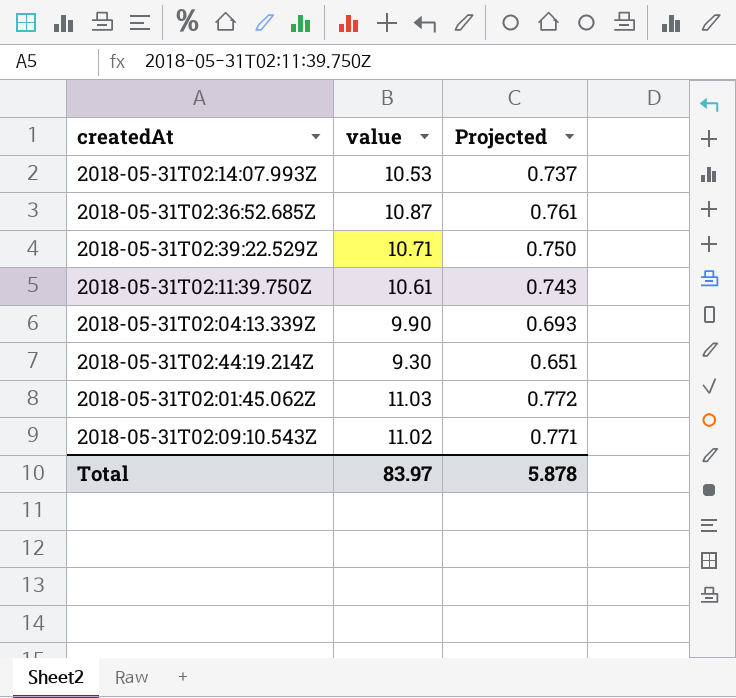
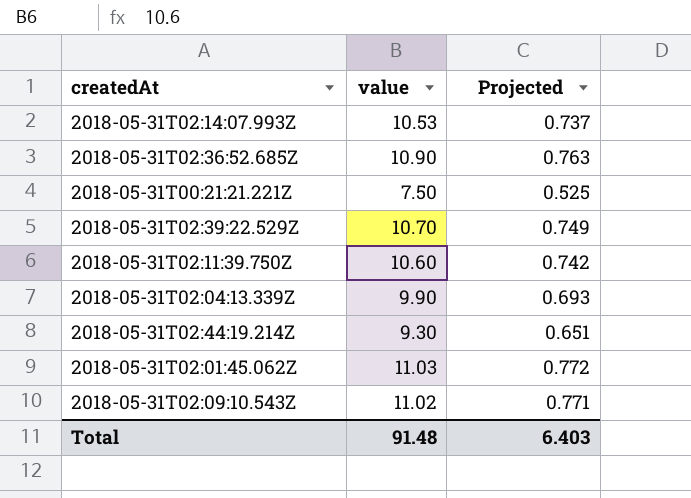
2018-05-31T02:36:52.685Z | value: 10.87 -> 10.90
2018-05-31T02:36:52.685Z | Projected: 0.761 -> 0.763
row 2018-05-31T00:21:21.221Z: none -> 7.50 | 0.525
2018-05-31T02:39:22.529Z | value: 10.71 -> 10.70
2018-05-31T02:39:22.529Z | Projected: 0.750 -> 0.749
2018-05-31T02:11:39.750Z | value: 10.61 -> 10.60
2018-05-31T02:11:39.750Z | Projected: 0.743 -> 0.742
Total | value: 83.97 -> 91.48
Total | Projected: 5.878 -> 6.403

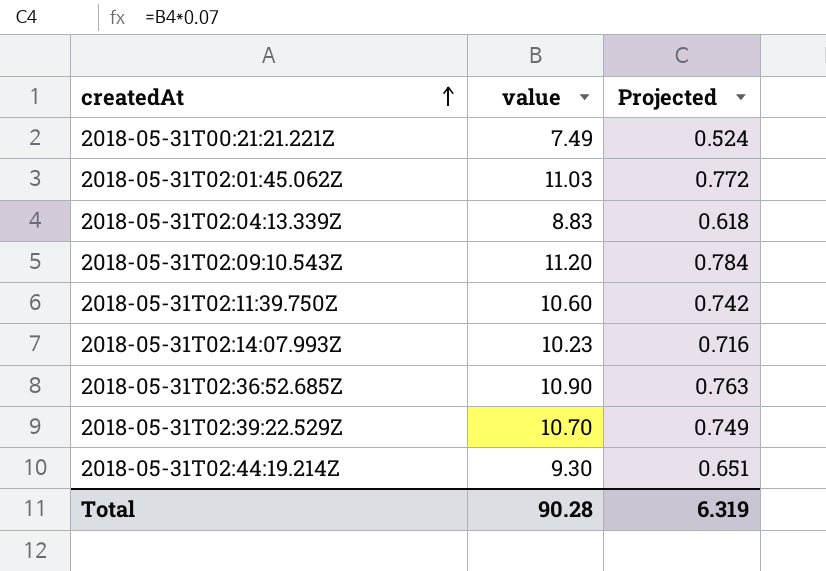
row order: none -> createdAt ascending
2018-05-31T00:21:21.221Z | value: 7.50 -> 7.49
2018-05-31T00:21:21.221Z | Projected: 0.525 -> 0.524
2018-05-31T02:04:13.339Z | value: 9.90 -> 8.83
2018-05-31T02:04:13.339Z | Projected: 0.693 -> 0.618
2018-05-31T02:09:10.543Z | value: 11.02 -> 11.20
2018-05-31T02:09:10.543Z | Projected: 0.771 -> 0.784
2018-05-31T02:14:07.993Z | value: 10.53 -> 10.23
2018-05-31T02:14:07.993Z | Projected: 0.737 -> 0.716
Total | value: 91.48 -> 90.28
Total | Projected: 6.403 -> 6.319

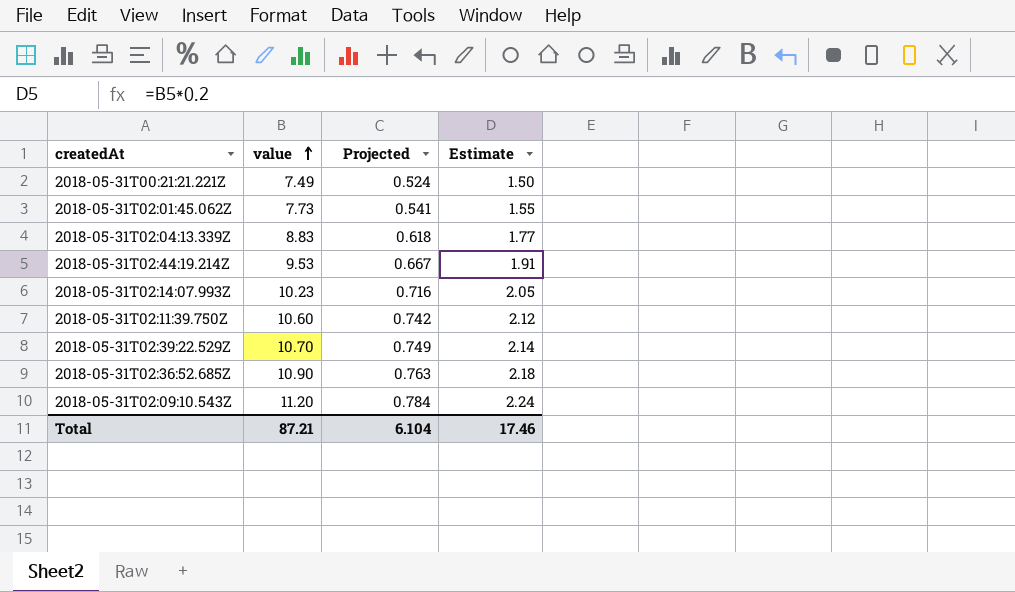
row order: createdAt ascending -> value ascending
column Estimate | formula: none -> [value] * 0.2
2018-05-31T02:01:45.062Z | value: 11.03 -> 7.73
2018-05-31T02:01:45.062Z | Projected: 0.772 -> 0.541
2018-05-31T02:44:19.214Z | value: 9.30 -> 9.53
2018-05-31T02:44:19.214Z | Projected: 0.651 -> 0.667
Total | value: 90.28 -> 87.21
Total | Projected: 6.319 -> 6.104

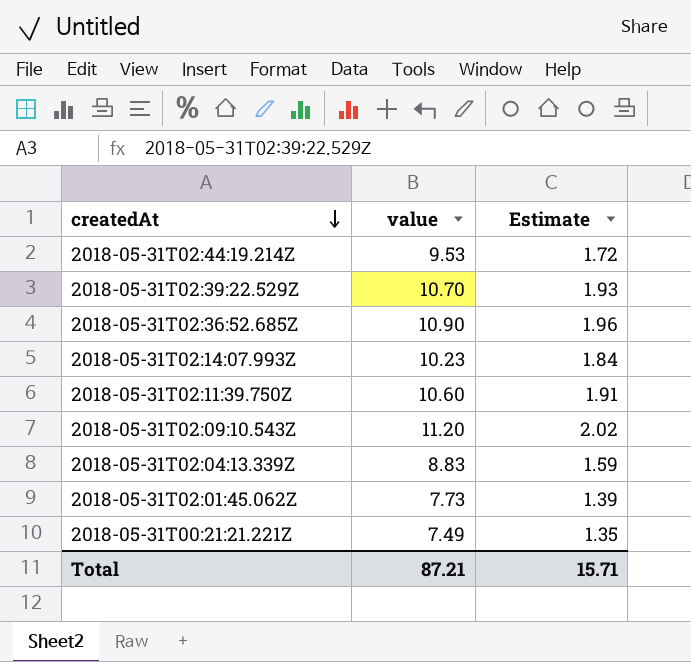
row order: value ascending -> createdAt descending
column Projected | formula: [value] * 0.07 -> none
column Estimate | formula: [value] * 0.2 -> [value] * 0.18
Total | Estimate: 17.46 -> 15.71

